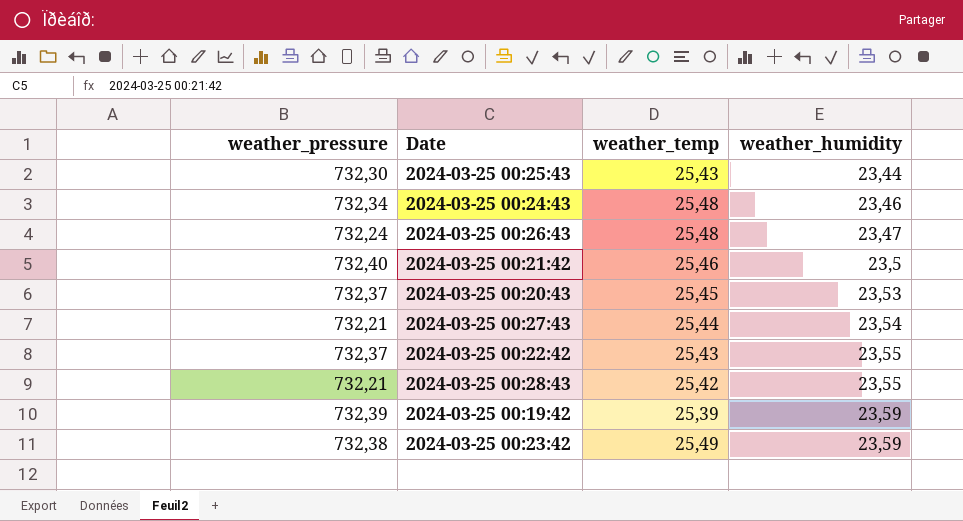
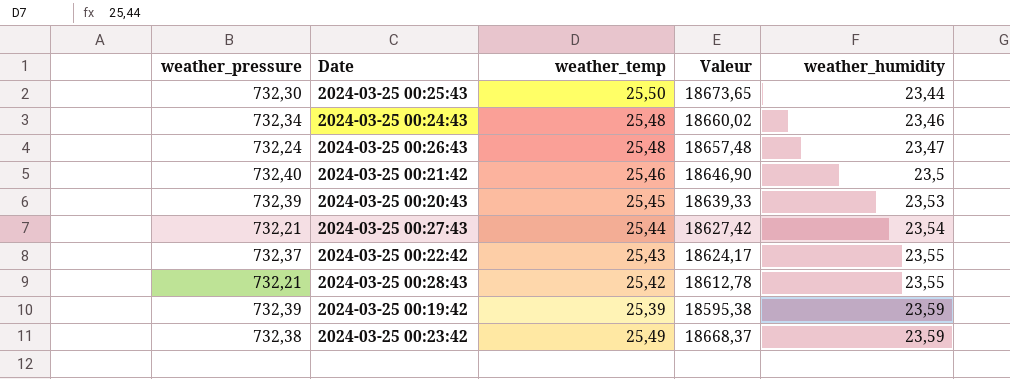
column Valeur | formula: none -> [weather_pressure] * [weather_temp]
2024-03-25 00:25:43 | weather_temp: 25,43 -> 25,50
2024-03-25 00:20:43 | weather_pressure: 732,37 -> 732,39

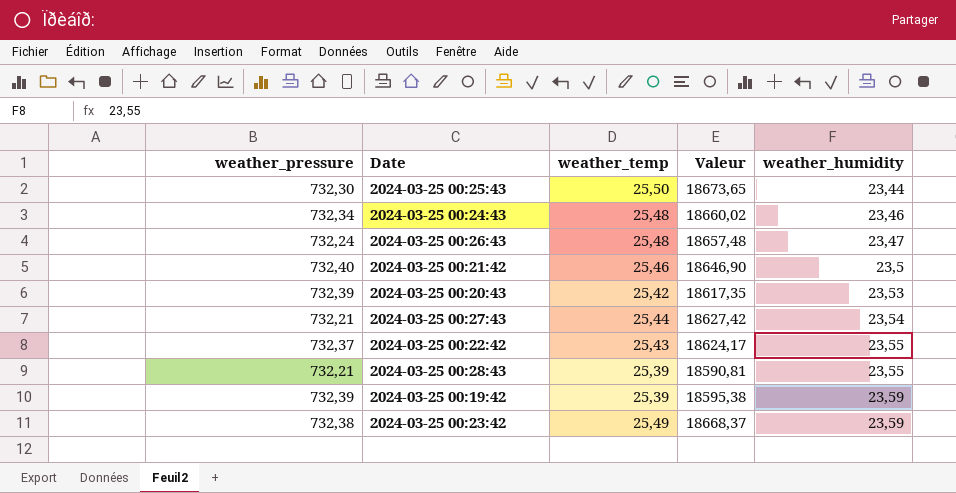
2024-03-25 00:20:43 | weather_temp: 25,45 -> 25,42
2024-03-25 00:20:43 | Valeur: 18639,33 -> 18617,35
2024-03-25 00:28:43 | weather_temp: 25,42 -> 25,39
2024-03-25 00:28:43 | Valeur: 18612,78 -> 18590,81

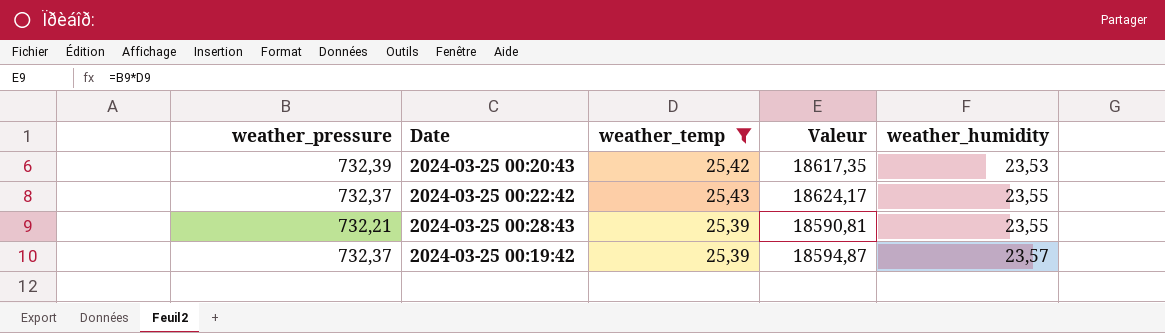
filter: none -> weather_temp <= 25,43
2024-03-25 00:19:42 | weather_pressure: 732,39 -> 732,37
2024-03-25 00:19:42 | Valeur: 18595,38 -> 18594,87
2024-03-25 00:19:42 | weather_humidity: 23,59 -> 23,57

